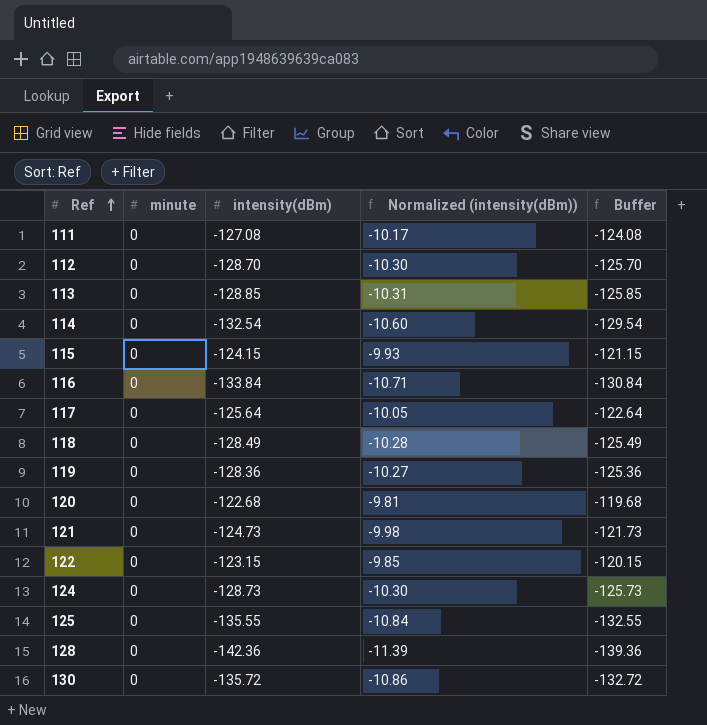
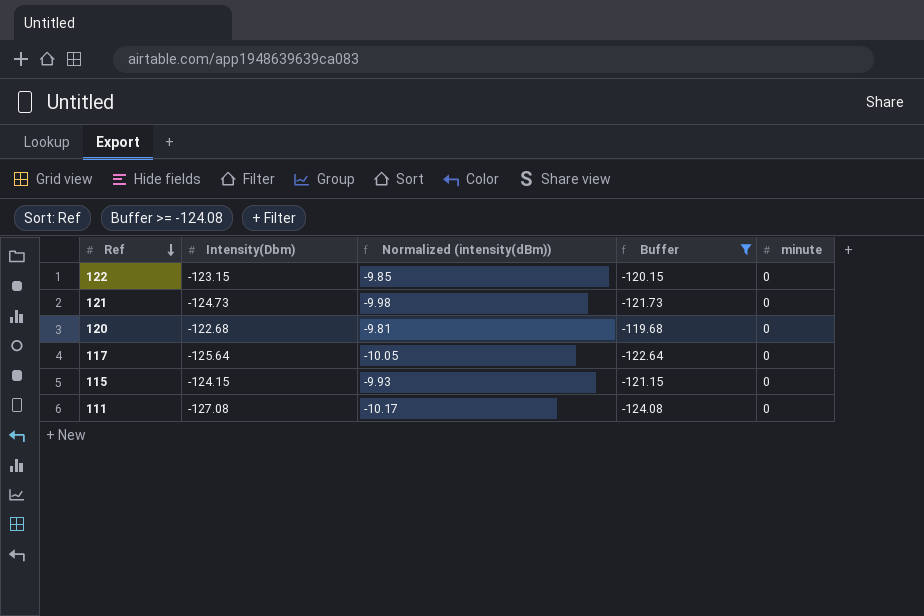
filter: none -> Buffer >= -124.08
row order: Ref ascending -> Ref descending
column name: intensity(dBm) -> Intensity(Dbm)
column minute | position: 2 -> 5

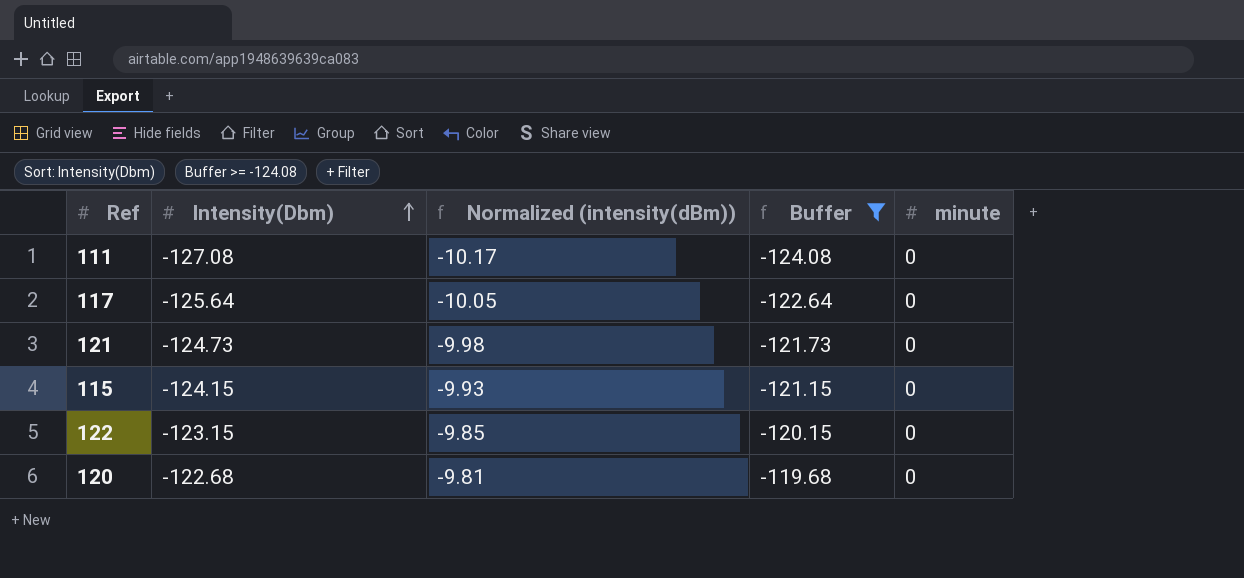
row order: Ref descending -> Intensity(Dbm) ascending

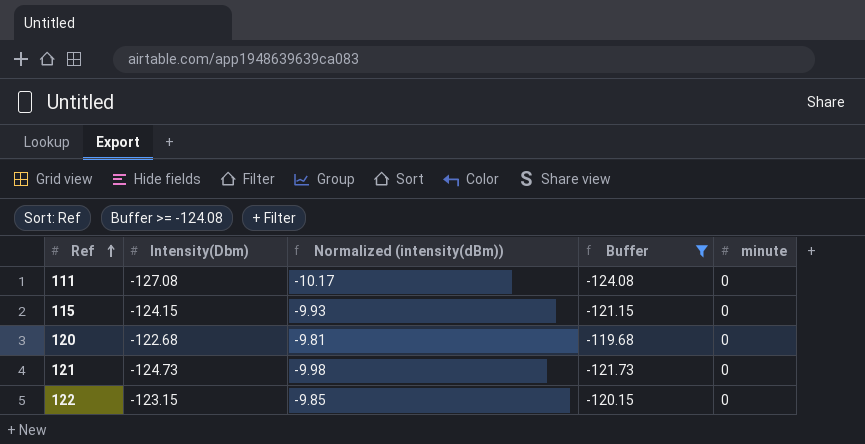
row order: Intensity(Dbm) ascending -> Ref ascending
row 117: -125.64 | -10.05 | -122.64 | 0 -> none

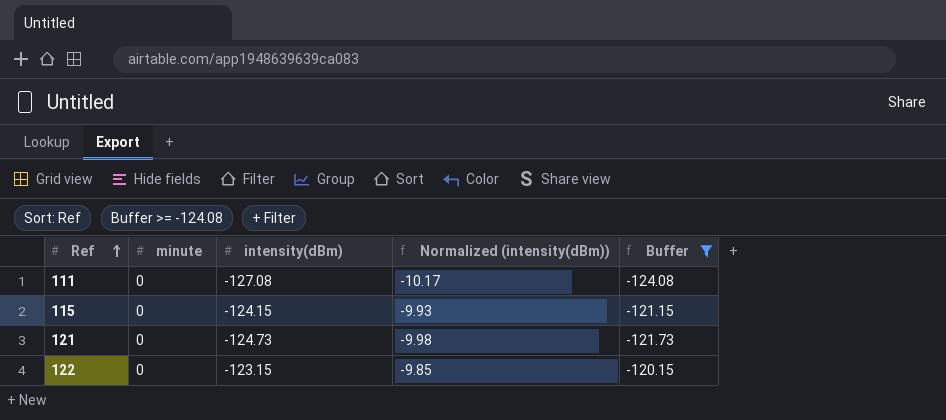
column minute | position: 5 -> 2
column name: Intensity(Dbm) -> intensity(dBm)
row 120: -122.68 | -9.81 | -119.68 | 0 -> none

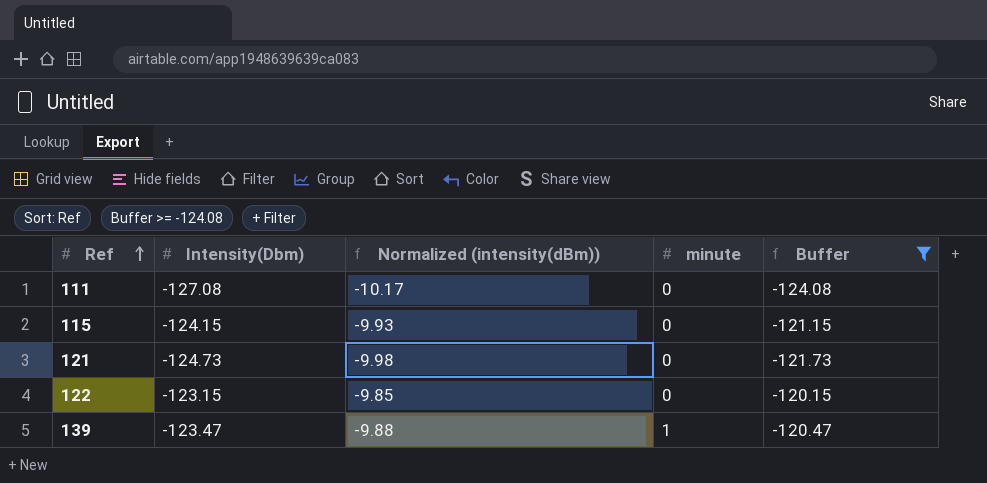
column name: intensity(dBm) -> Intensity(Dbm)
column minute | position: 2 -> 4
row 139: none -> -123.47 | -9.88 | 1 | -120.47

